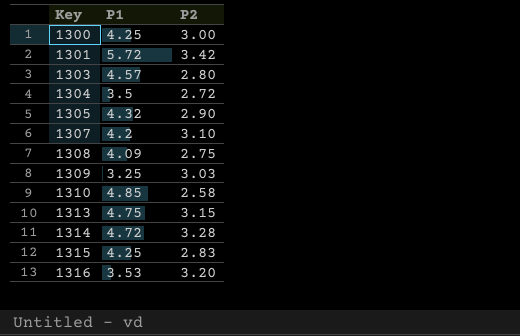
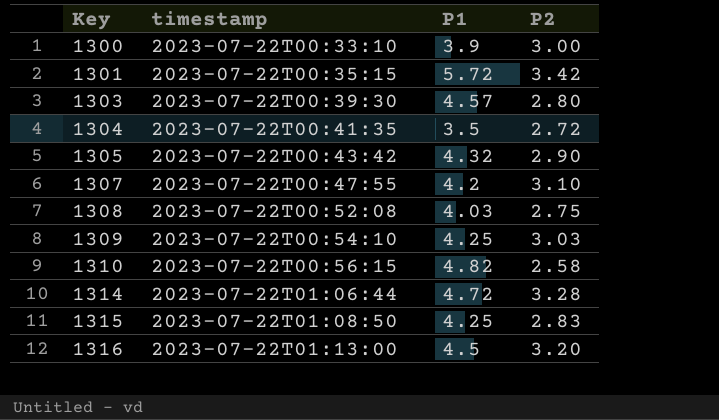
column timestamp | position: none -> 2
row 1313: 4.75 | 3.15 -> none
1300 | P1: 4.25 -> 3.9
1308 | P1: 4.09 -> 4.03
1309 | P1: 3.25 -> 4.25
1310 | P1: 4.85 -> 4.82
1316 | P1: 3.53 -> 4.5

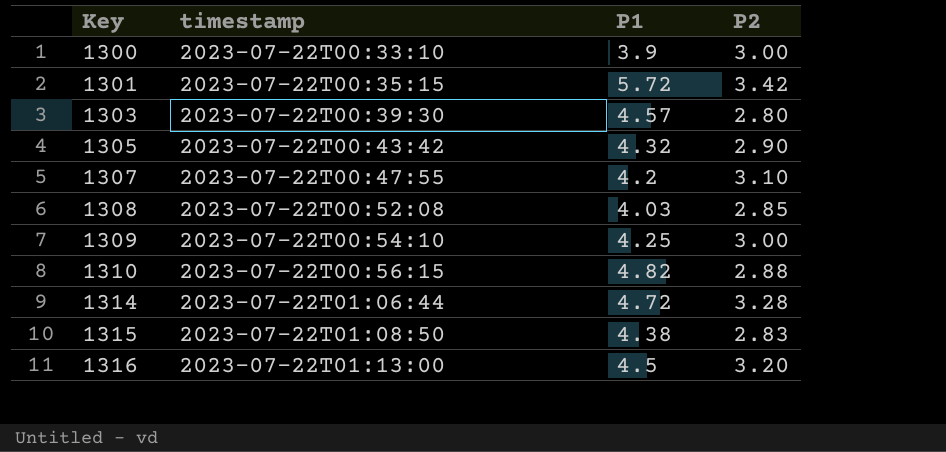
row 1304: 2023-07-22T00:41:35 | 3.5 | 2.72 -> none
1308 | P2: 2.75 -> 2.85
1309 | P2: 3.03 -> 3.00
1310 | P2: 2.58 -> 2.88
1315 | P1: 4.25 -> 4.38

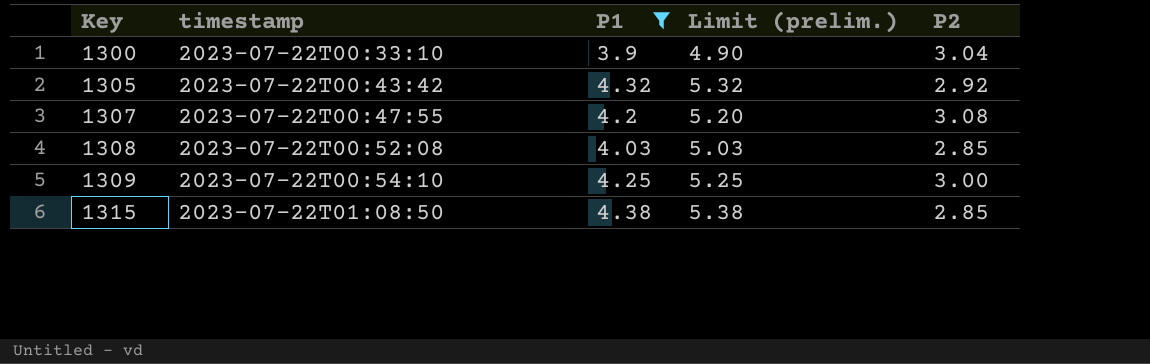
filter: none -> P1 <= 4.38
column Limit (prelim.) | formula: none -> [P1] + 1
1300 | P2: 3.00 -> 3.04
1305 | P2: 2.90 -> 2.92
1307 | P2: 3.10 -> 3.08
1315 | P2: 2.83 -> 2.85

